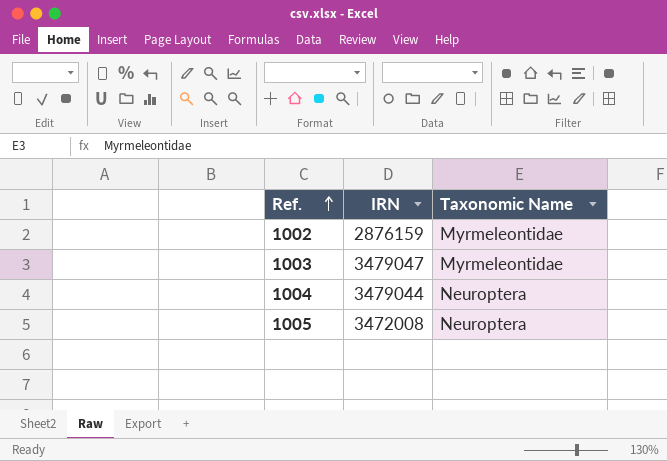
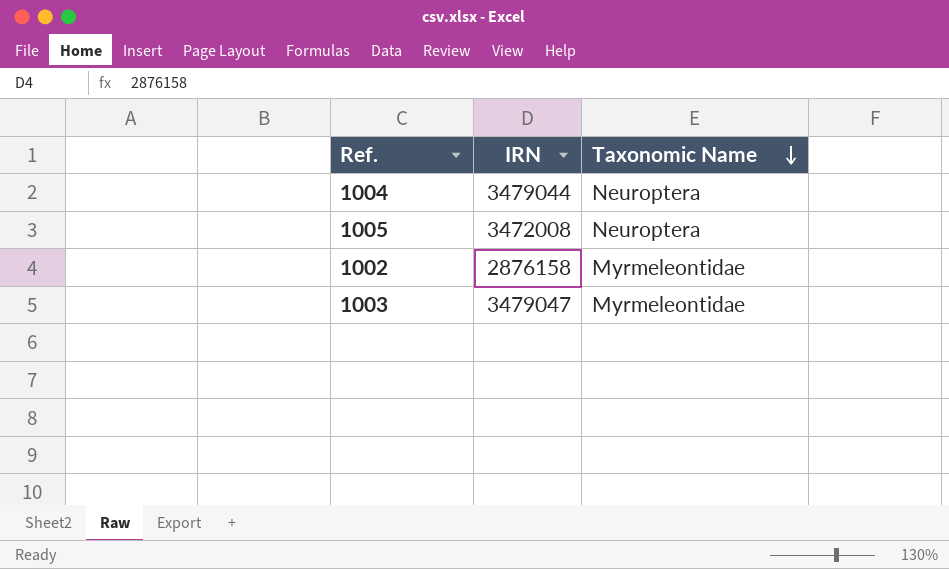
row order: Ref. ascending -> Taxonomic Name descending
1002 | IRN: 2876159 -> 2876158

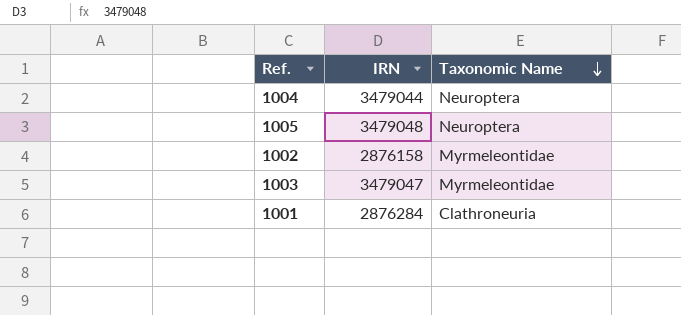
1005 | IRN: 3472008 -> 3479048
row 1001: none -> 2876284 | Clathroneuria

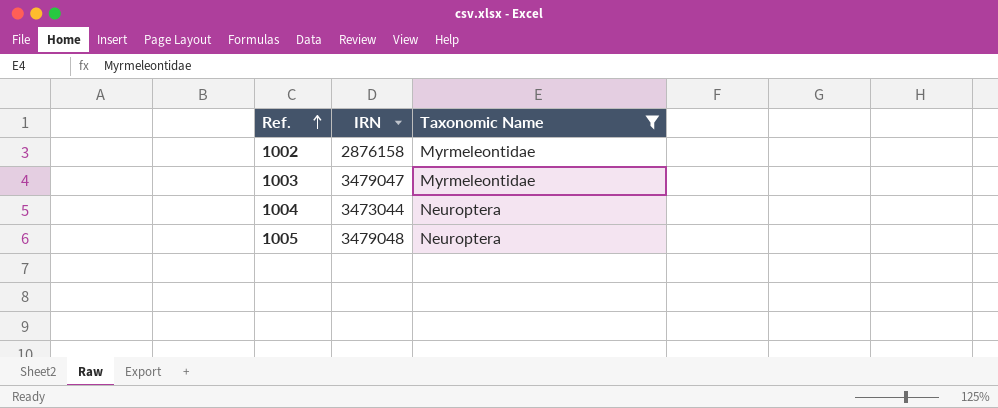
filter: none -> Taxonomic Name != Clathroneuria
row order: Taxonomic Name descending -> Ref. ascending
1004 | IRN: 3479044 -> 3473044

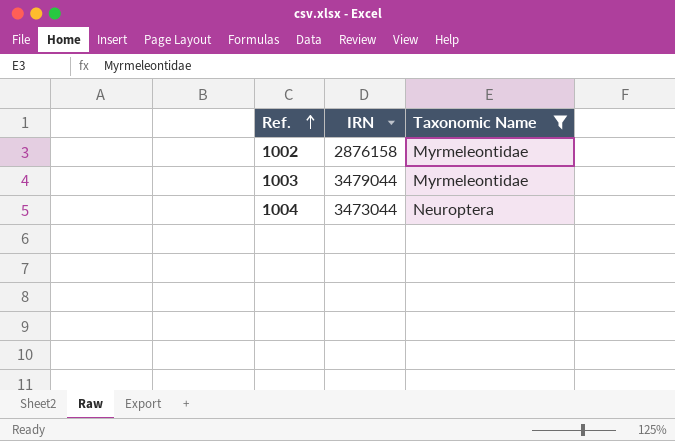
row 1005: 3479048 | Neuroptera -> none
1003 | IRN: 3479047 -> 3479044

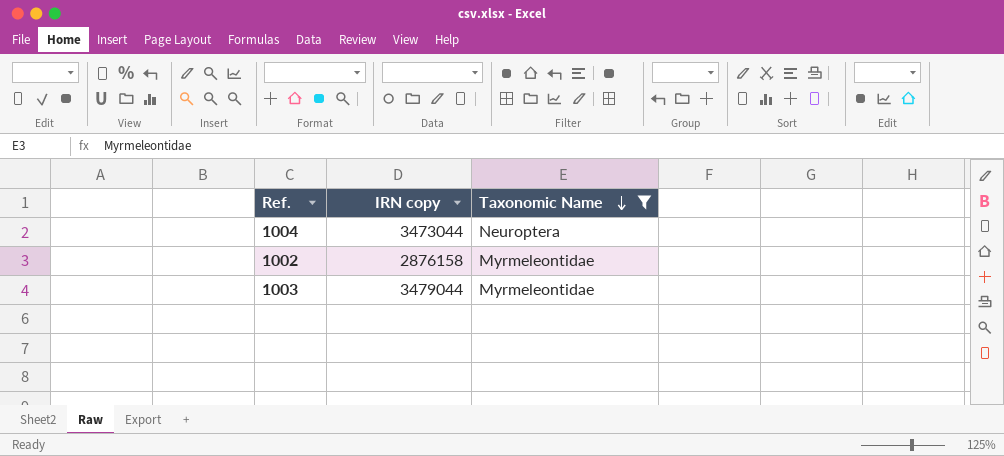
row order: Ref. ascending -> Taxonomic Name descending
column name: IRN -> IRN copy

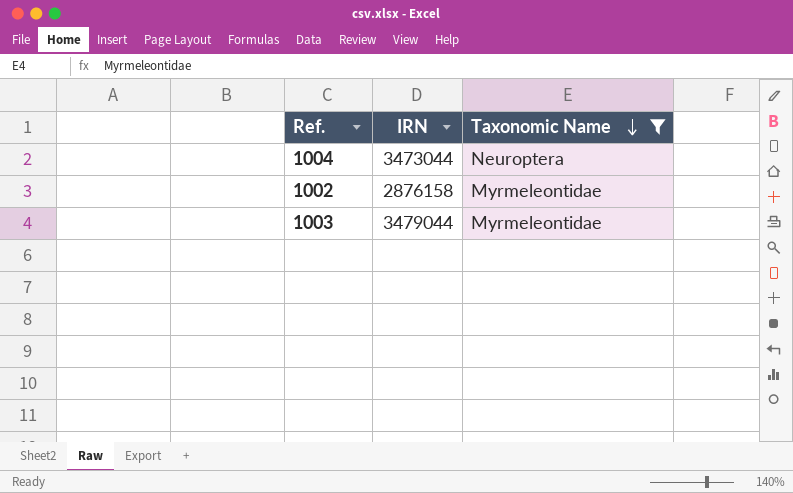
column name: IRN copy -> IRN

